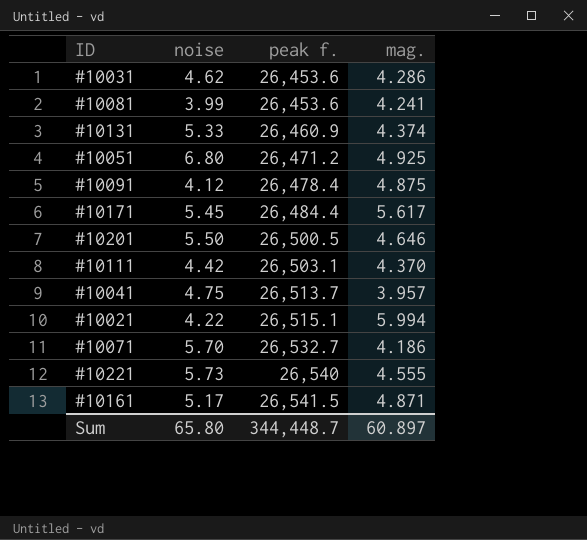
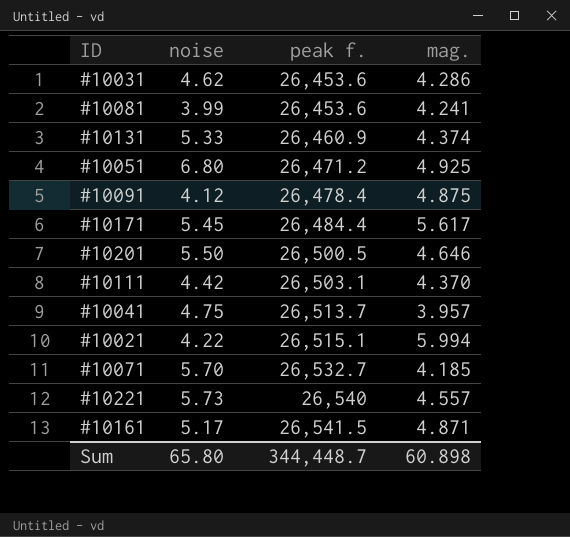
#10071 | mag.: 4.186 -> 4.185
#10221 | mag.: 4.555 -> 4.557
Sum | mag.: 60.897 -> 60.898

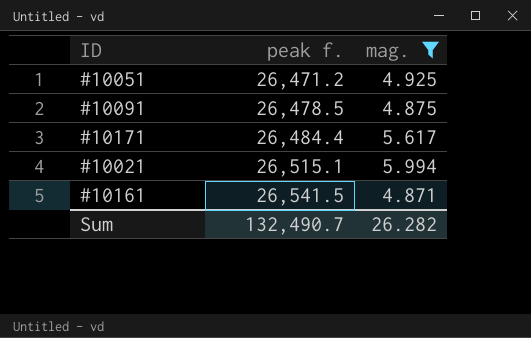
filter: none -> mag. >= 4.871
column noise | position: 2 -> none
#10091 | peak f.: 26,478.4 -> 26,478.5
Sum | peak f.: 344,448.7 -> 132,490.7
Sum | mag.: 60.898 -> 26.282

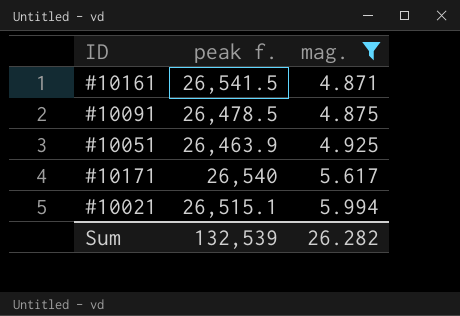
row order: peak f. ascending -> mag. ascending
#10051 | peak f.: 26,471.2 -> 26,463.9
#10171 | peak f.: 26,484.4 -> 26,540
Sum | peak f.: 132,490.7 -> 132,539

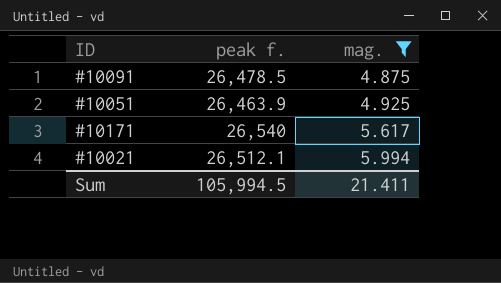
row #10161: 26,541.5 | 4.871 -> none
#10021 | peak f.: 26,515.1 -> 26,512.1
Sum | peak f.: 132,539 -> 105,994.5
Sum | mag.: 26.282 -> 21.411

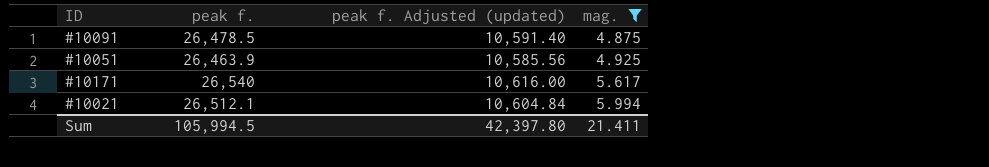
column peak f. Adjusted (updated) | formula: none -> [peak f.] * 0.4

